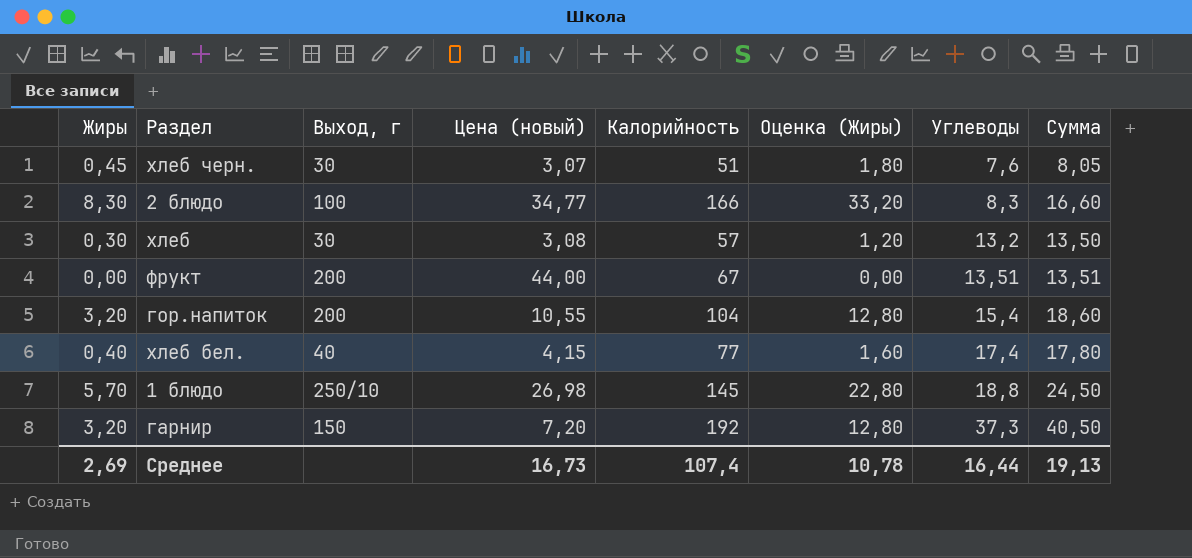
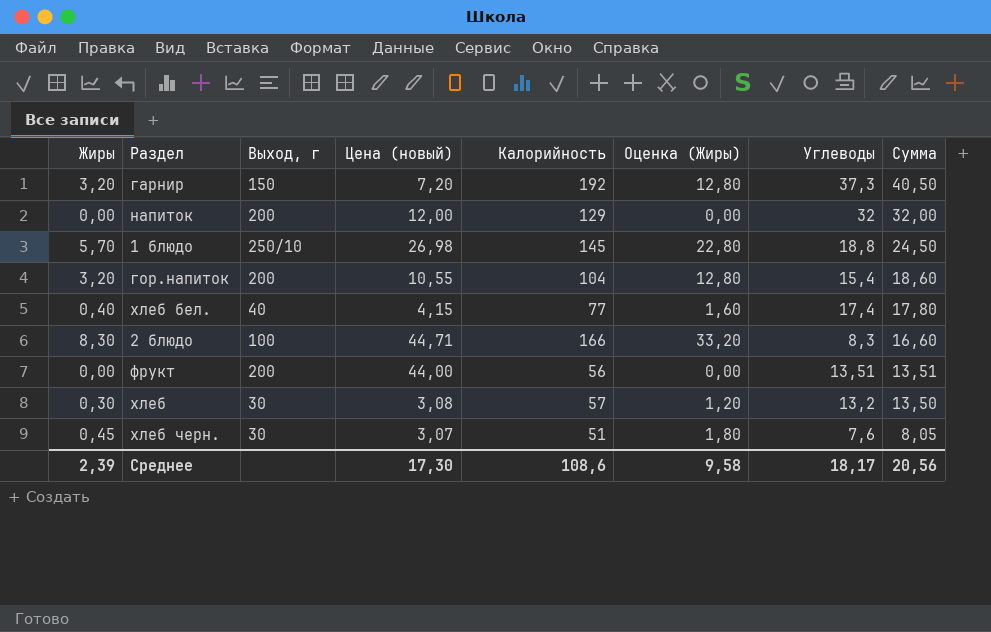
row order: Углеводы ascending -> Сумма descending
row напиток: none -> 0,00 | 200 | 12,00 | 129 | 0,00 | 32 | 32,00
2 блюдо | Цена (новый): 34,77 -> 44,71
фрукт | Калорийность: 67 -> 56
Среднее | Жиры: 2,69 -> 2,39
Среднее | Цена (новый): 16,73 -> 17,30
Среднее | Калорийность: 107,4 -> 108,6
Среднее | Оценка (Жиры): 10,78 -> 9,58
Среднее | Углеводы: 16,44 -> 18,17
Среднее | Сумма: 19,13 -> 20,56

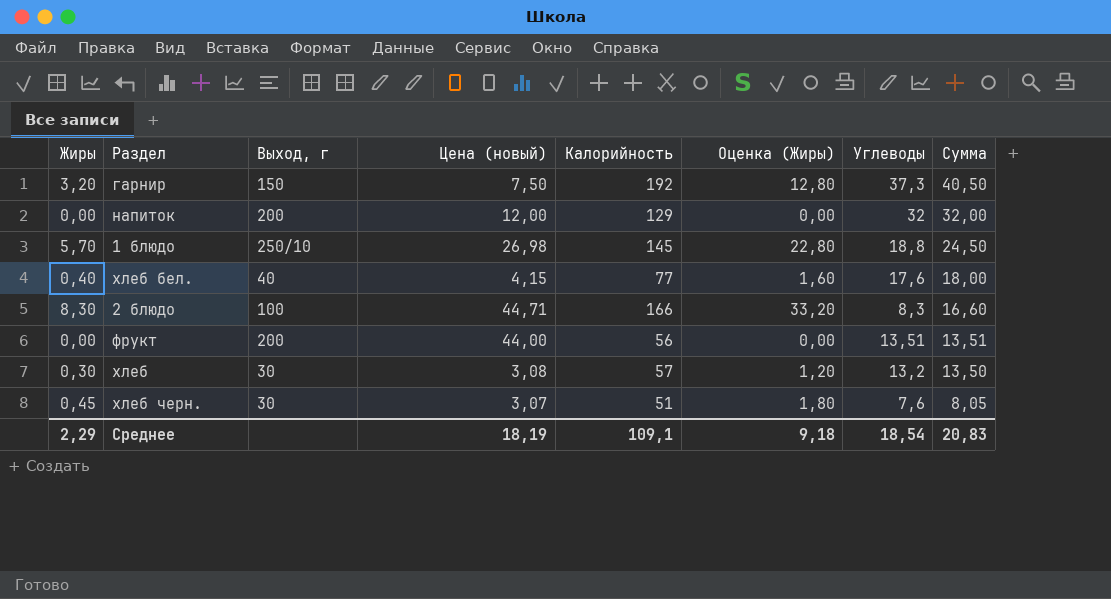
row гор.напиток: 3,20 | 200 | 10,55 | 104 | 12,80 | 15,4 | 18,60 -> none
гарнир | Цена (новый): 7,20 -> 7,50
хлеб бел. | Углеводы: 17,4 -> 17,6
хлеб бел. | Сумма: 17,80 -> 18,00
Среднее | Жиры: 2,39 -> 2,29
Среднее | Цена (новый): 17,30 -> 18,19
Среднее | Калорийность: 108,6 -> 109,1
Среднее | Оценка (Жиры): 9,58 -> 9,18
Среднее | Углеводы: 18,17 -> 18,54
Среднее | Сумма: 20,56 -> 20,83

